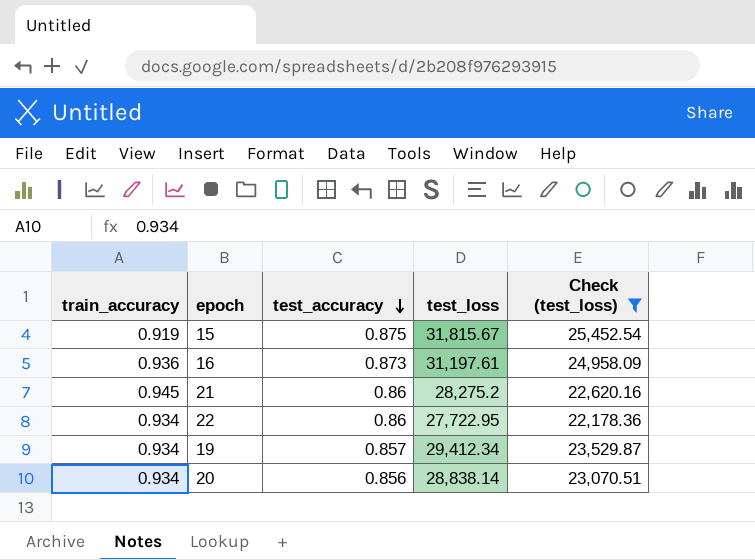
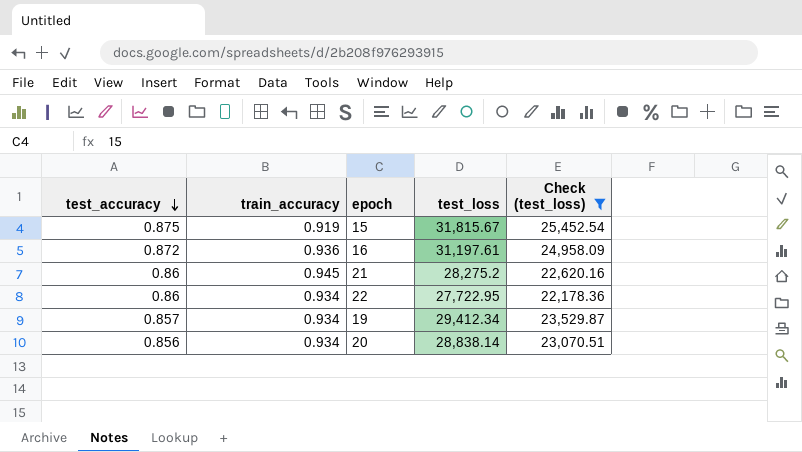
column test_accuracy | position: 3 -> 1
16 | test_accuracy: 0.873 -> 0.872

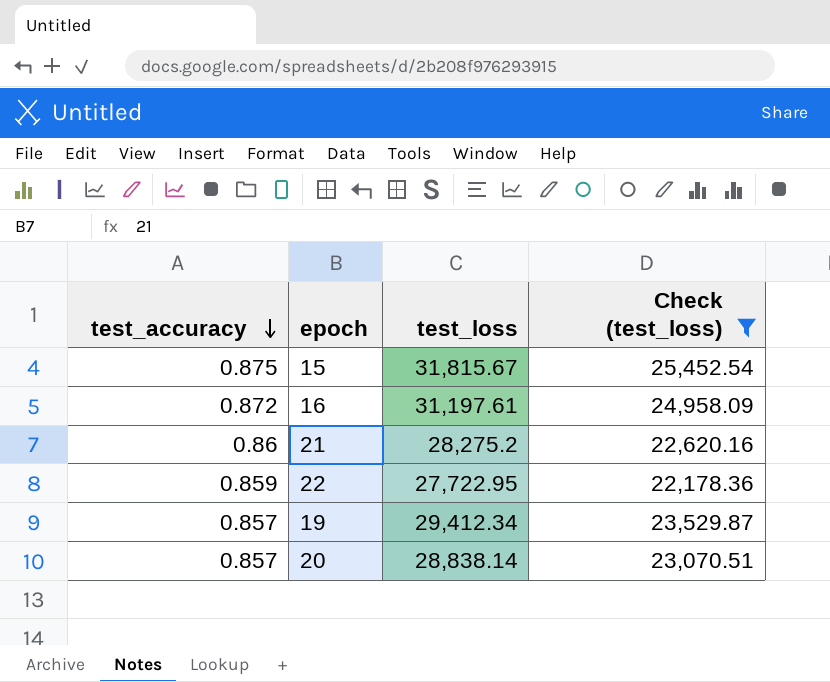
column train_accuracy | position: 2 -> none
22 | test_accuracy: 0.86 -> 0.859
20 | test_accuracy: 0.856 -> 0.857

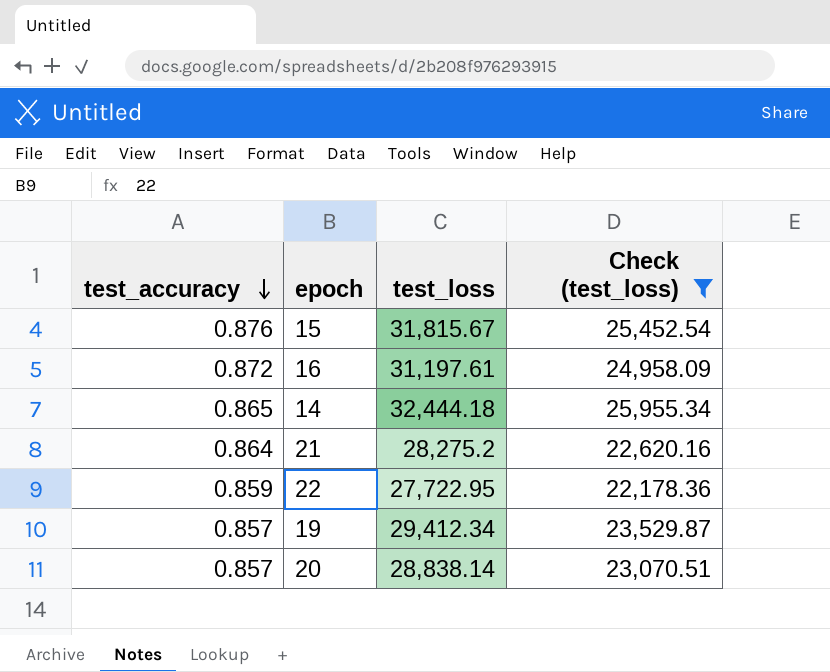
15 | test_accuracy: 0.875 -> 0.876
row 14: none -> 0.865 | 32,444.18 | 25,955.34
21 | test_accuracy: 0.86 -> 0.864

